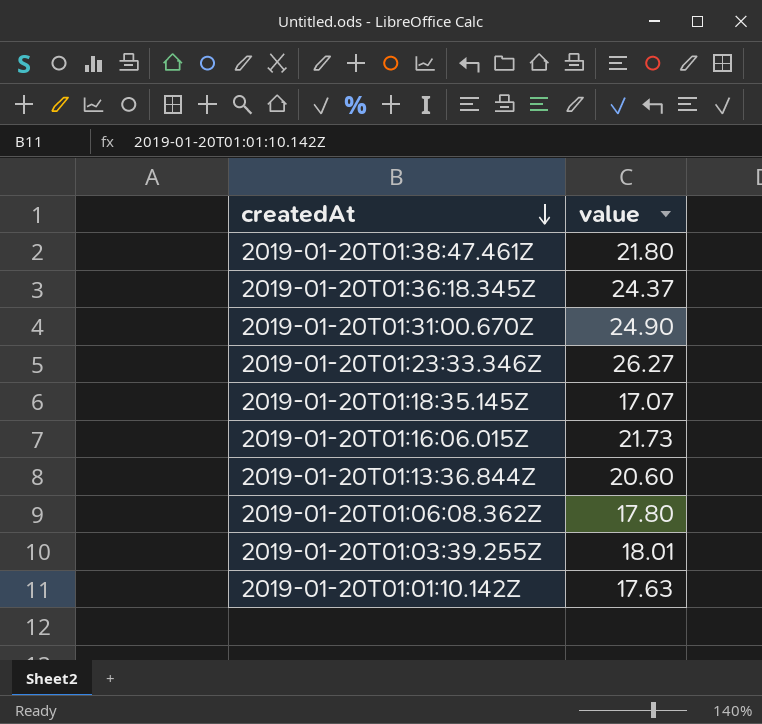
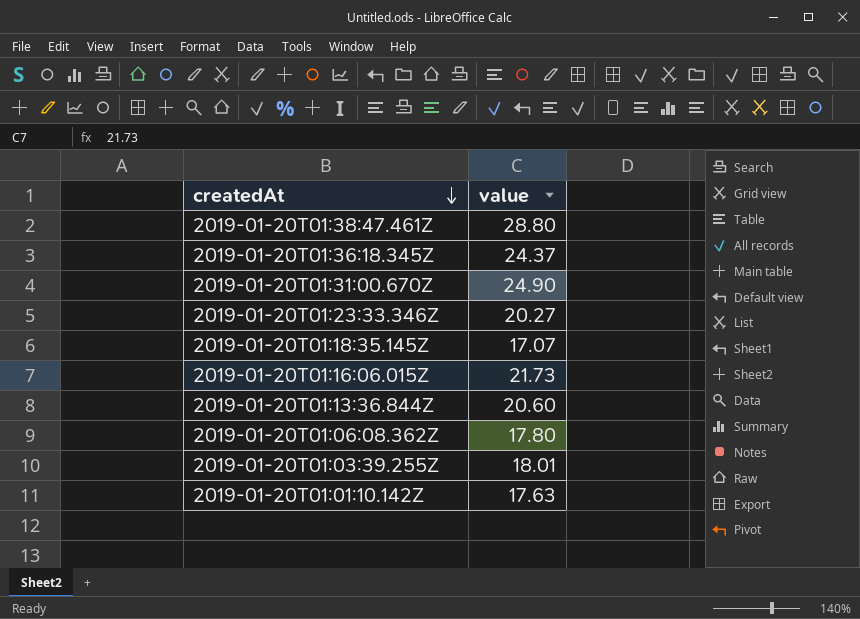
2019-01-20T01:38:47.461Z | value: 21.80 -> 28.80
2019-01-20T01:23:33.346Z | value: 26.27 -> 20.27

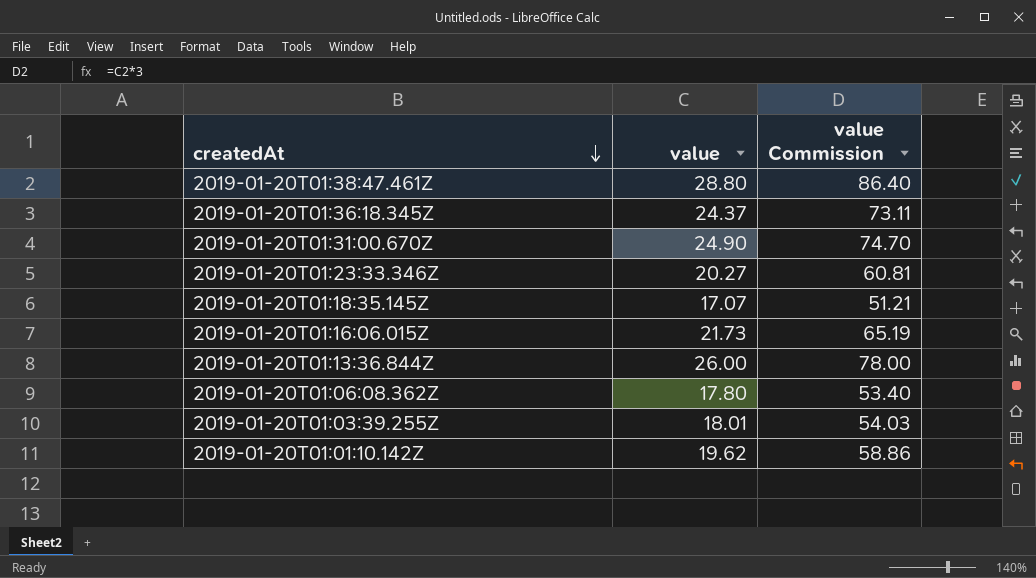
column value Commission | formula: none -> [value] * 3
2019-01-20T01:13:36.844Z | value: 20.60 -> 26.00
2019-01-20T01:01:10.142Z | value: 17.63 -> 19.62

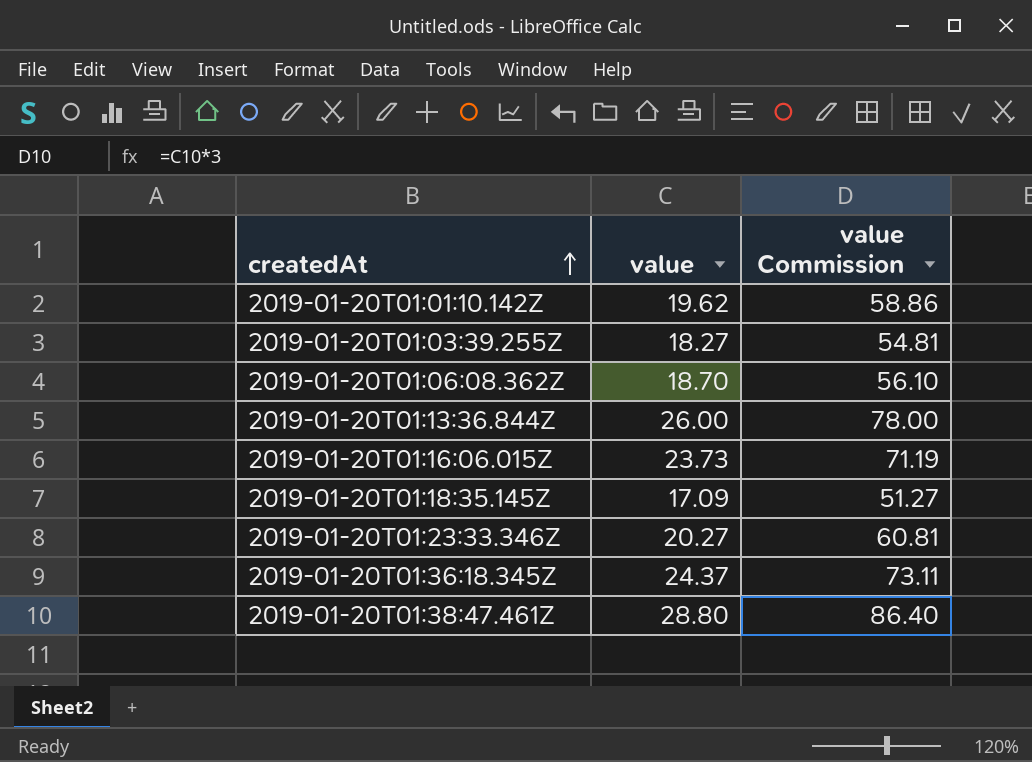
row order: createdAt descending -> createdAt ascending
row 2019-01-20T01:31:00.670Z: 24.90 | 74.70 -> none
2019-01-20T01:03:39.255Z | value: 18.01 -> 18.27
2019-01-20T01:03:39.255Z | value Commission: 54.03 -> 54.81
2019-01-20T01:06:08.362Z | value: 17.80 -> 18.70
2019-01-20T01:06:08.362Z | value Commission: 53.40 -> 56.10
2019-01-20T01:16:06.015Z | value: 21.73 -> 23.73
2019-01-20T01:16:06.015Z | value Commission: 65.19 -> 71.19
2019-01-20T01:18:35.145Z | value: 17.07 -> 17.09
2019-01-20T01:18:35.145Z | value Commission: 51.21 -> 51.27

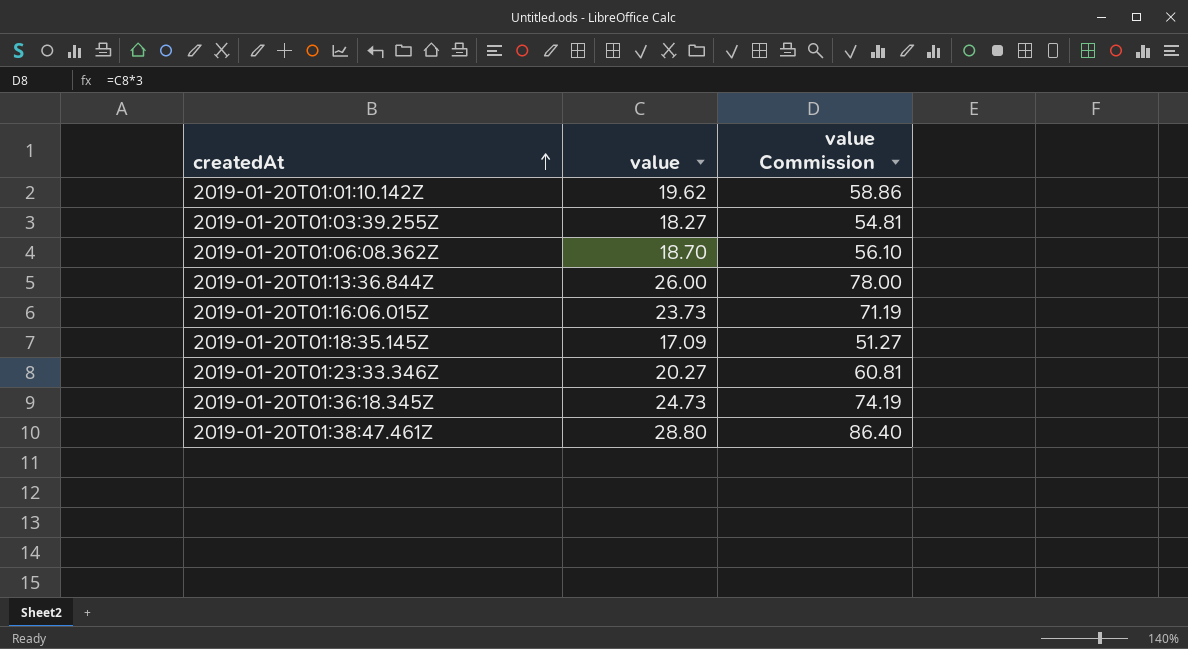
2019-01-20T01:36:18.345Z | value: 24.37 -> 24.73
2019-01-20T01:36:18.345Z | value Commission: 73.11 -> 74.19

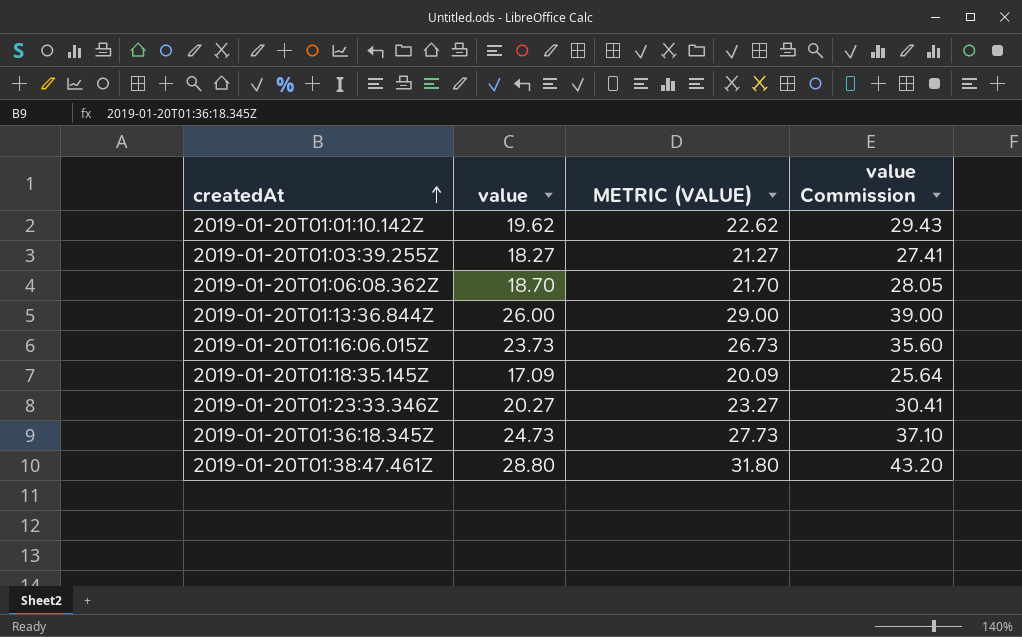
column METRIC (VALUE) | formula: none -> [value] + 3
column value Commission | formula: [value] * 3 -> [value] * 1.5

